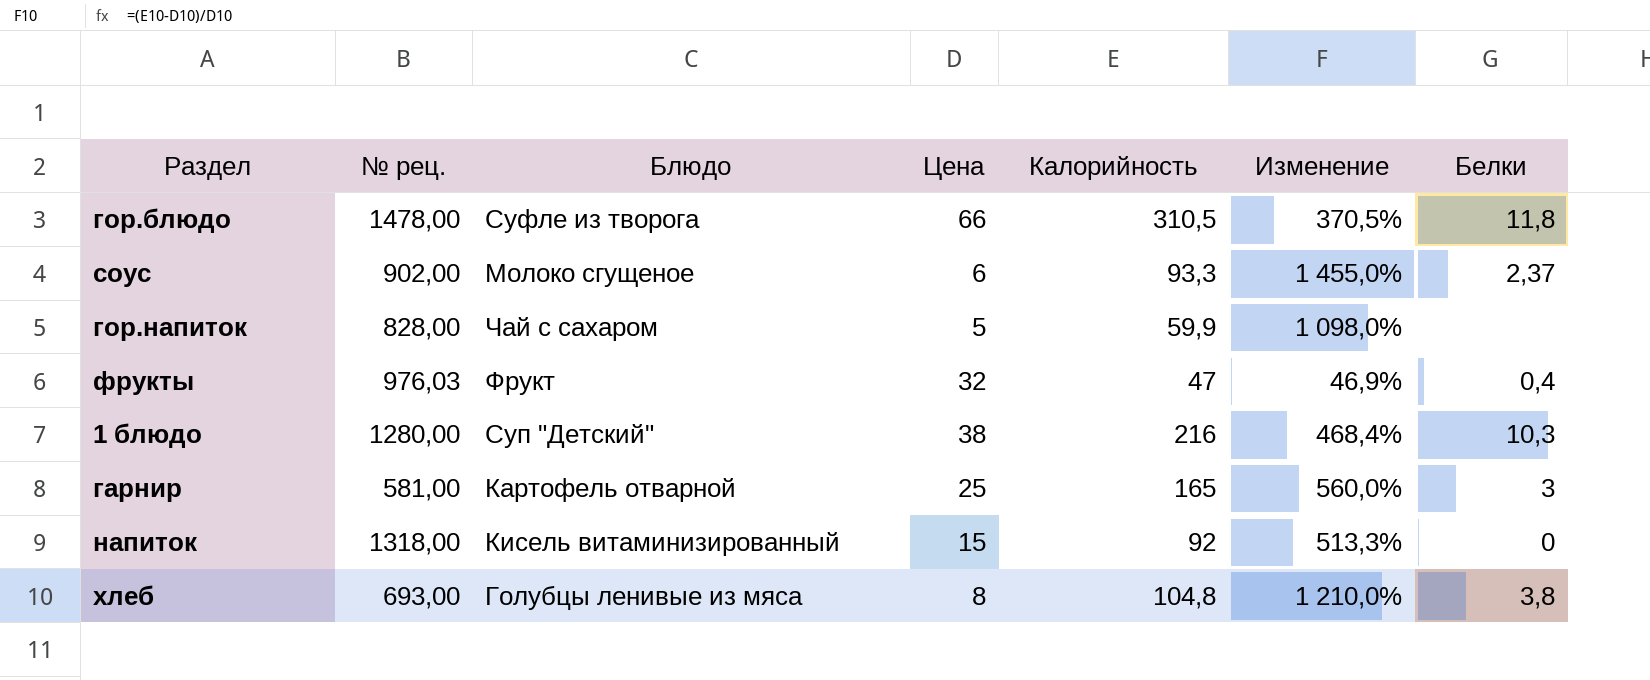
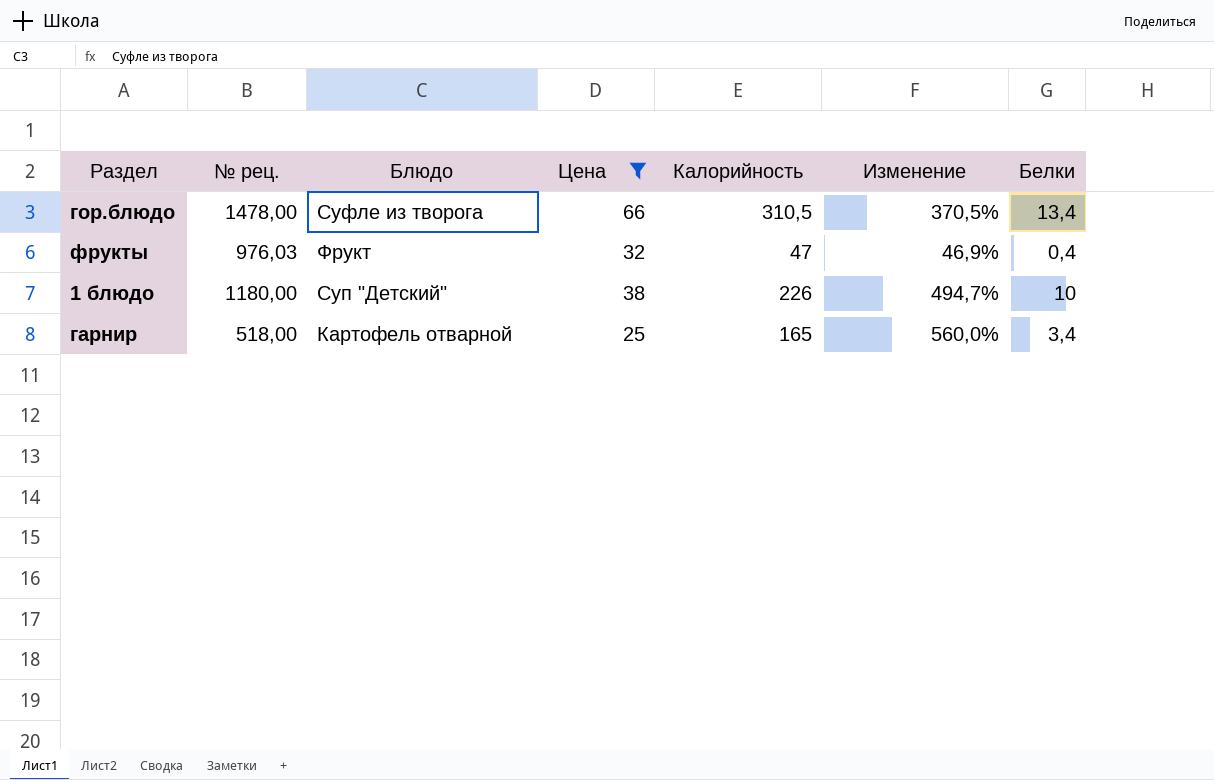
filter: none -> Цена >= 25
гор.блюдо | Белки: 11,8 -> 13,4
1 блюдо | № рец.: 1280,00 -> 1180,00
1 блюдо | Калорийность: 216 -> 226
1 блюдо | Изменение: 468,4% -> 494,7%
1 блюдо | Белки: 10,3 -> 10
гарнир | № рец.: 581,00 -> 518,00
гарнир | Белки: 3 -> 3,4

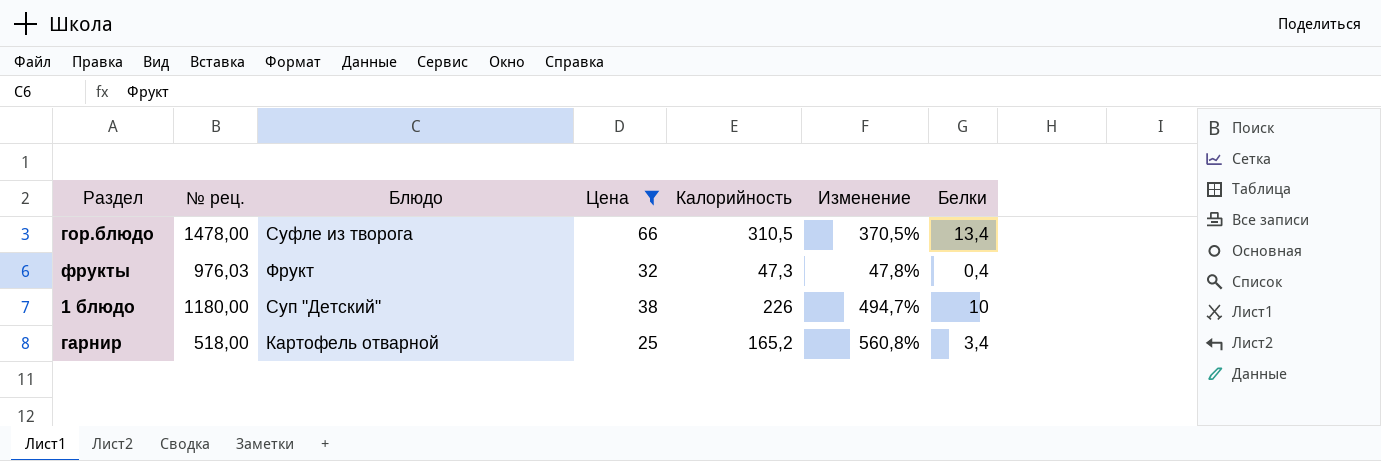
фрукты | Калорийность: 47 -> 47,3
фрукты | Изменение: 46,9% -> 47,8%
гарнир | Калорийность: 165 -> 165,2
гарнир | Изменение: 560,0% -> 560,8%

